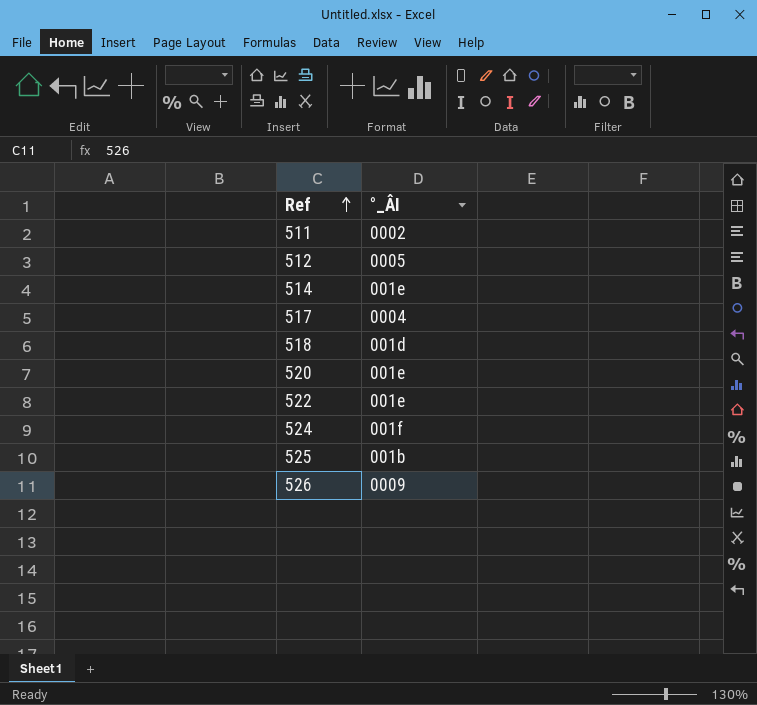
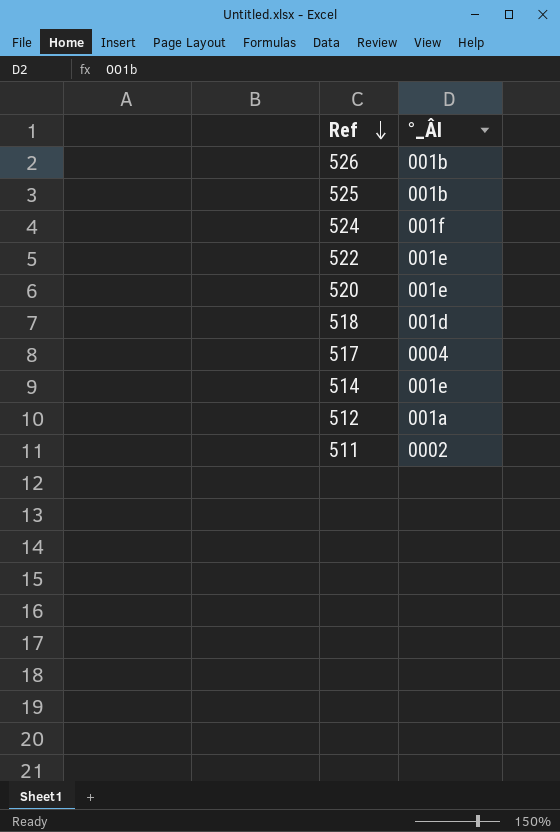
row order: Ref ascending -> Ref descending
526 | °_ÂI: 0009 -> 001b
512 | °_ÂI: 0005 -> 001a

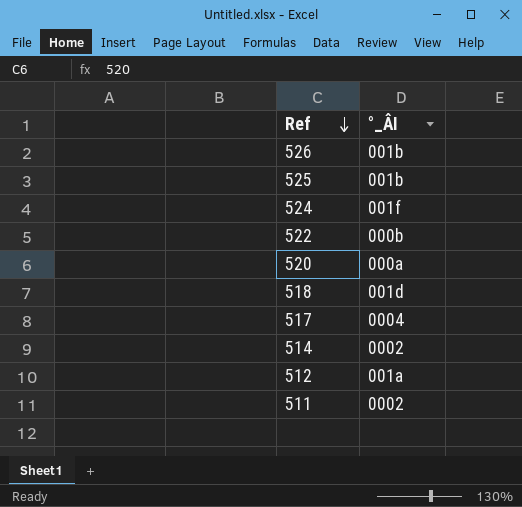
522 | °_ÂI: 001e -> 000b
520 | °_ÂI: 001e -> 000a
514 | °_ÂI: 001e -> 0002

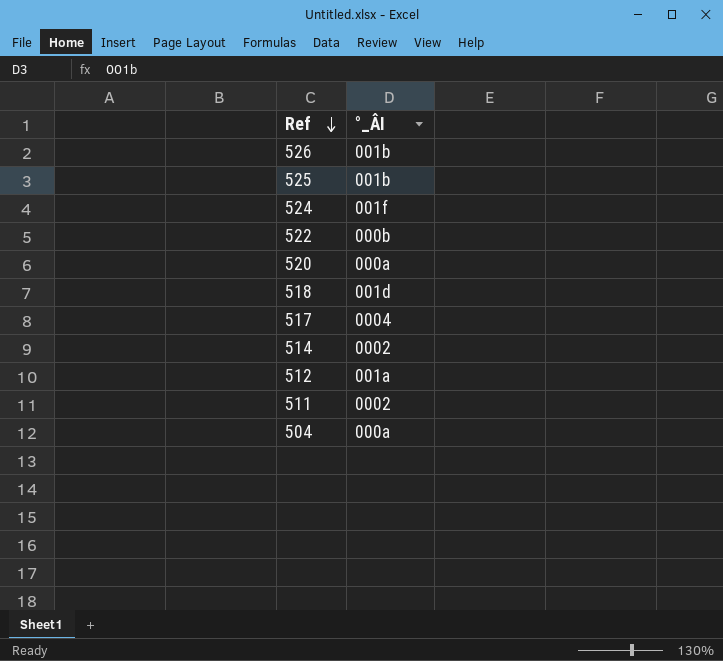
row 504: none -> 000a

